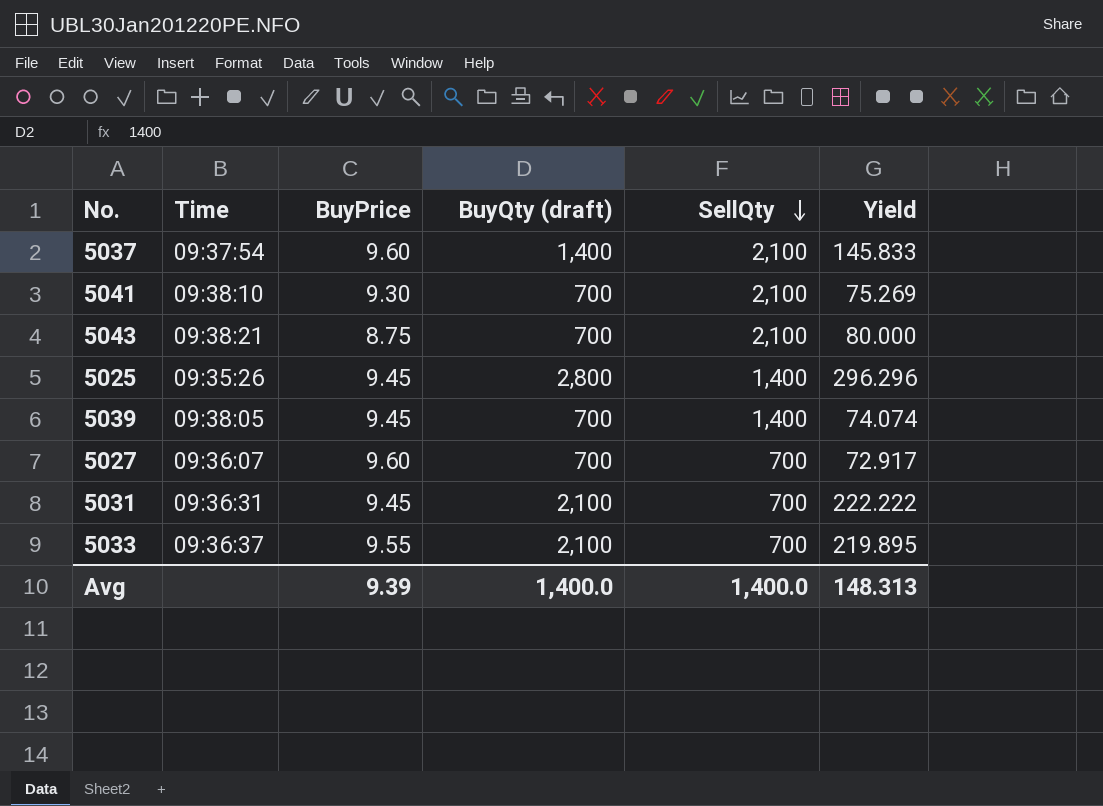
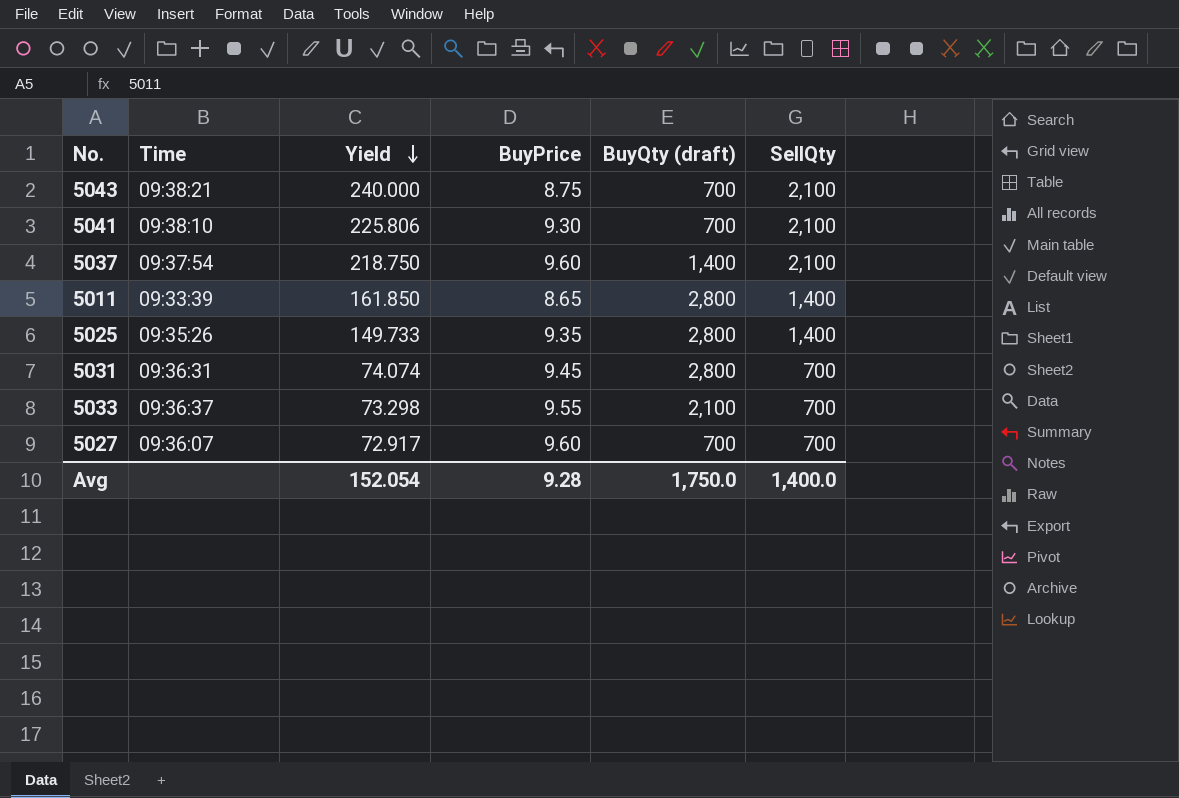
row order: SellQty descending -> Yield descending
column Yield | formula: [BuyQty (draft)] / [BuyPrice] -> [SellQty] / [BuyPrice]
column Yield | position: 6 -> 3
row 5039: 09:38:05 | 9.45 | 700 | 1,400 | 74.074 -> none
row 5011: none -> 09:33:39 | 161.850 | 8.65 | 2,800 | 1,400
5025 | BuyPrice: 9.45 -> 9.35
5031 | BuyQty (draft): 2,100 -> 2,800
Avg | Yield: 148.313 -> 152.054
Avg | BuyPrice: 9.39 -> 9.28
Avg | BuyQty (draft): 1,400.0 -> 1,750.0

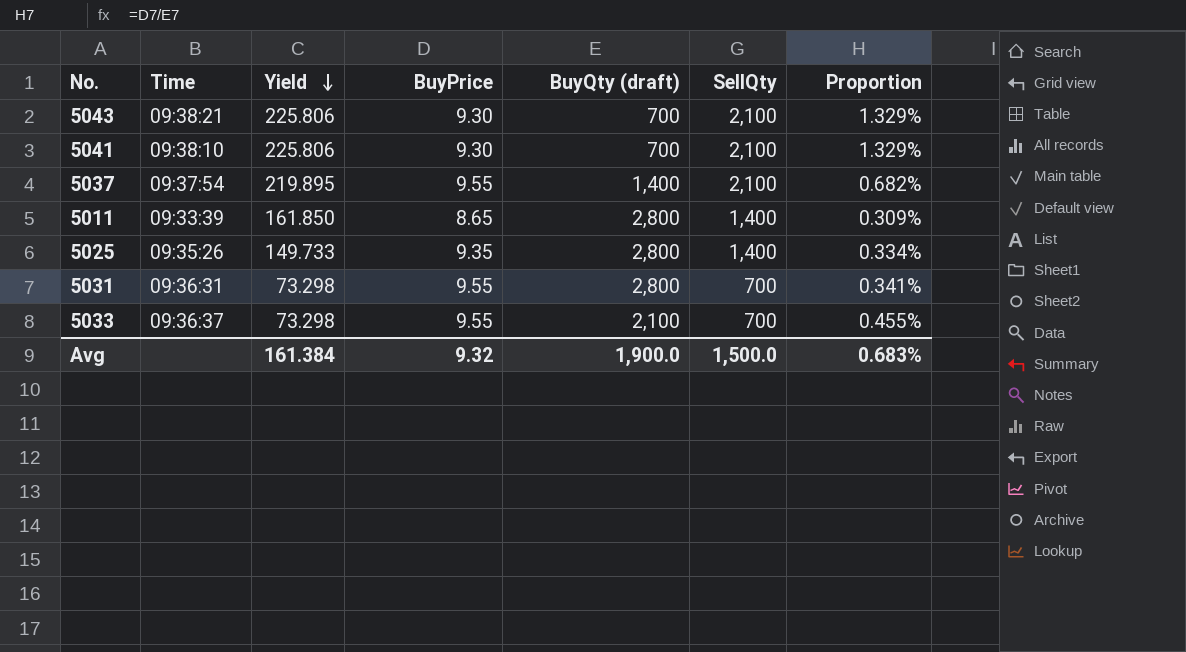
column Proportion | formula: none -> [BuyPrice] / [BuyQty (draft)]
row 5027: 09:36:07 | 72.917 | 9.60 | 700 | 700 -> none
5043 | Yield: 240.000 -> 225.806
5043 | BuyPrice: 8.75 -> 9.30
5037 | Yield: 218.750 -> 219.895
5037 | BuyPrice: 9.60 -> 9.55
5031 | Yield: 74.074 -> 73.298
5031 | BuyPrice: 9.45 -> 9.55
Avg | Yield: 152.054 -> 161.384
Avg | BuyPrice: 9.28 -> 9.32
Avg | BuyQty (draft): 1,750.0 -> 1,900.0
Avg | SellQty: 1,400.0 -> 1,500.0

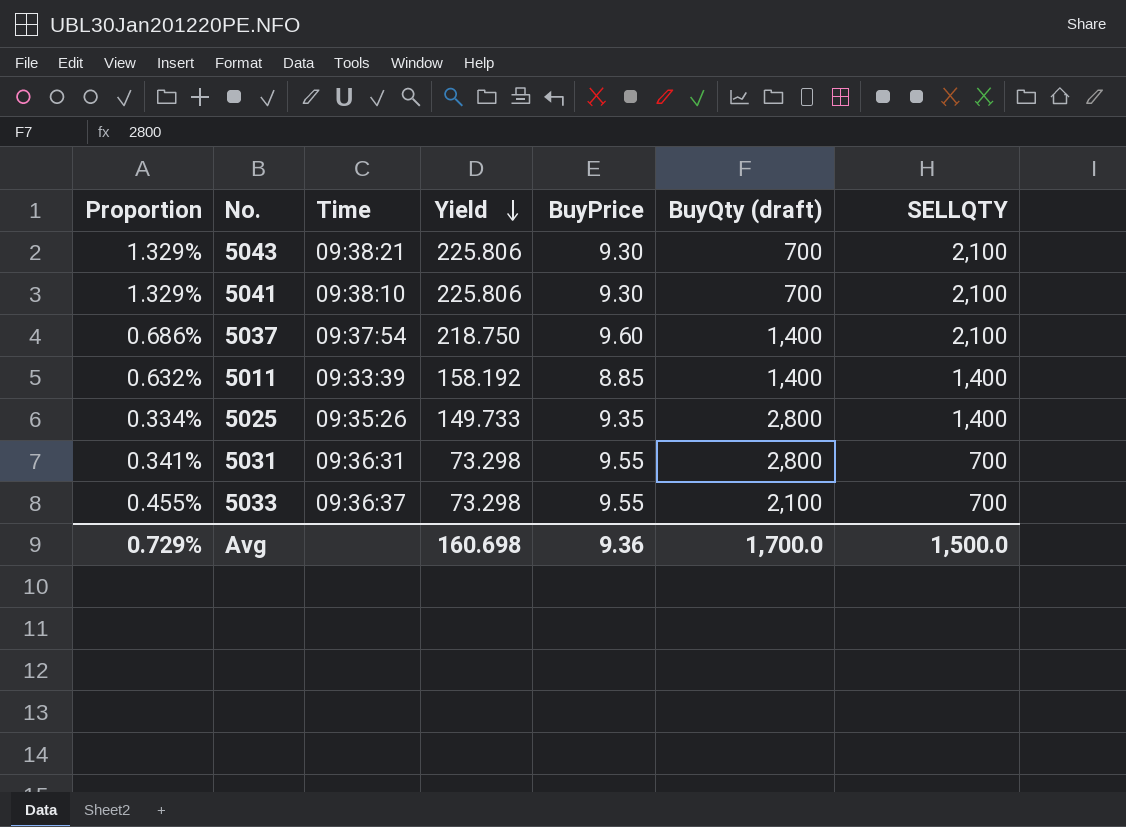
column Proportion | position: 7 -> 1
column name: SellQty -> SELLQTY
5037 | Proportion: 0.682% -> 0.686%
5037 | Yield: 219.895 -> 218.750
5037 | BuyPrice: 9.55 -> 9.60
5011 | Proportion: 0.309% -> 0.632%
5011 | Yield: 161.850 -> 158.192
5011 | BuyPrice: 8.65 -> 8.85
5011 | BuyQty (draft): 2,800 -> 1,400
Avg | Proportion: 0.683% -> 0.729%
Avg | Yield: 161.384 -> 160.698
Avg | BuyPrice: 9.32 -> 9.36
Avg | BuyQty (draft): 1,900.0 -> 1,700.0

